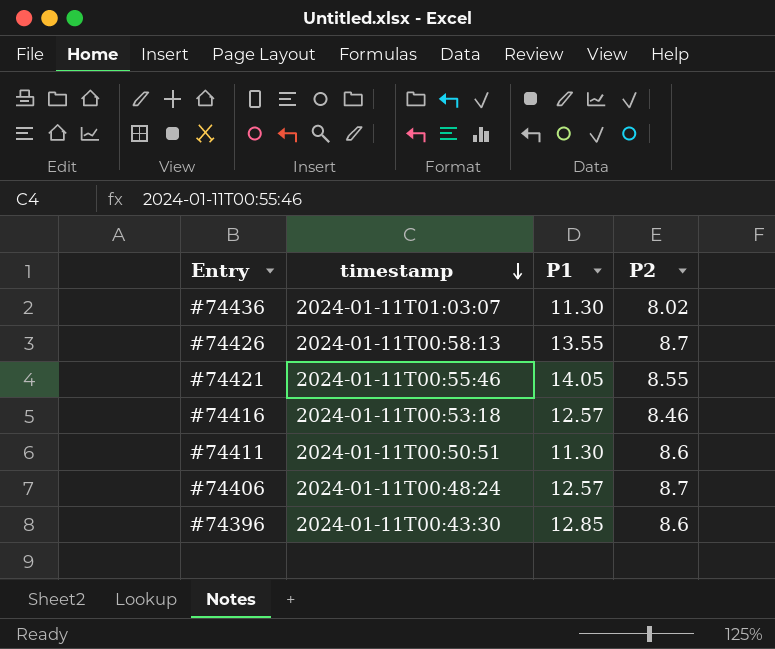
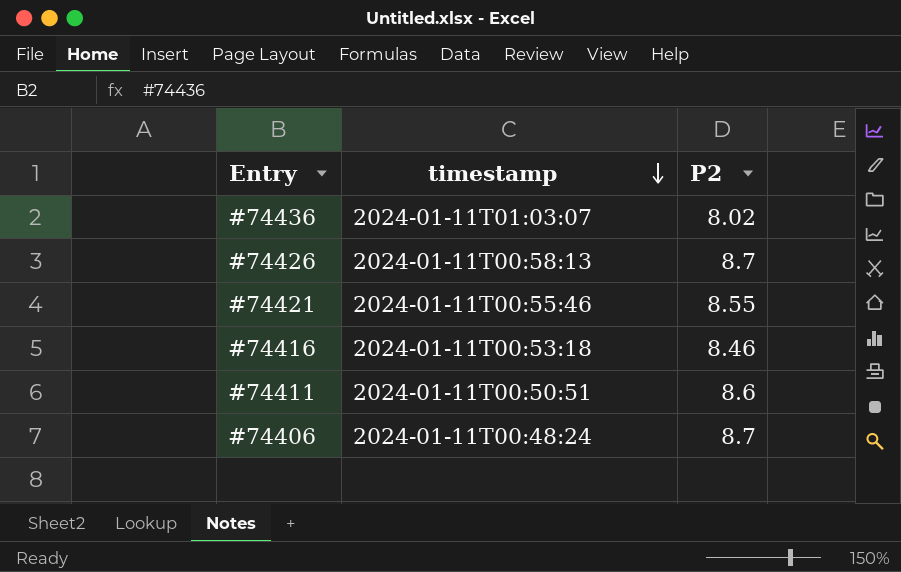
column P1 | position: 3 -> none
row #74396: 2024-01-11T00:43:30 | 12.85 | 8.6 -> none

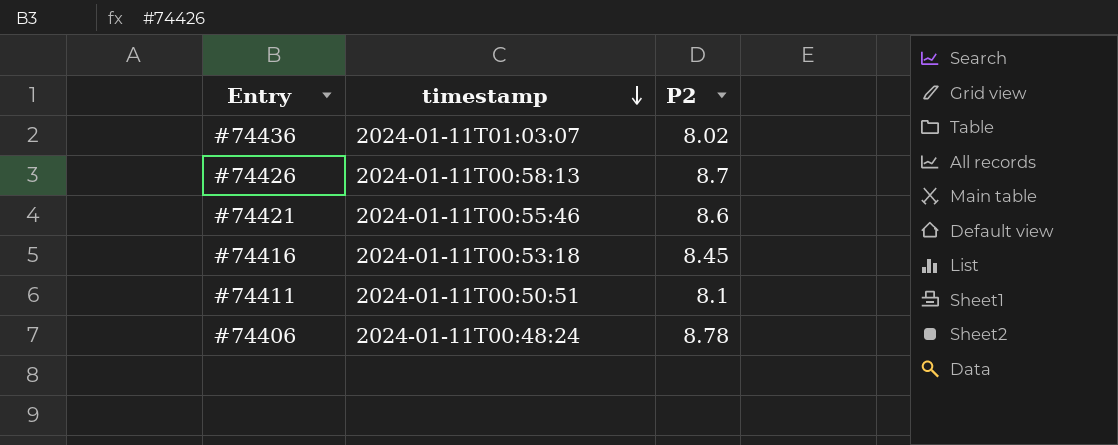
#74421 | P2: 8.55 -> 8.6
#74416 | P2: 8.46 -> 8.45
#74411 | P2: 8.6 -> 8.1
#74406 | P2: 8.7 -> 8.78

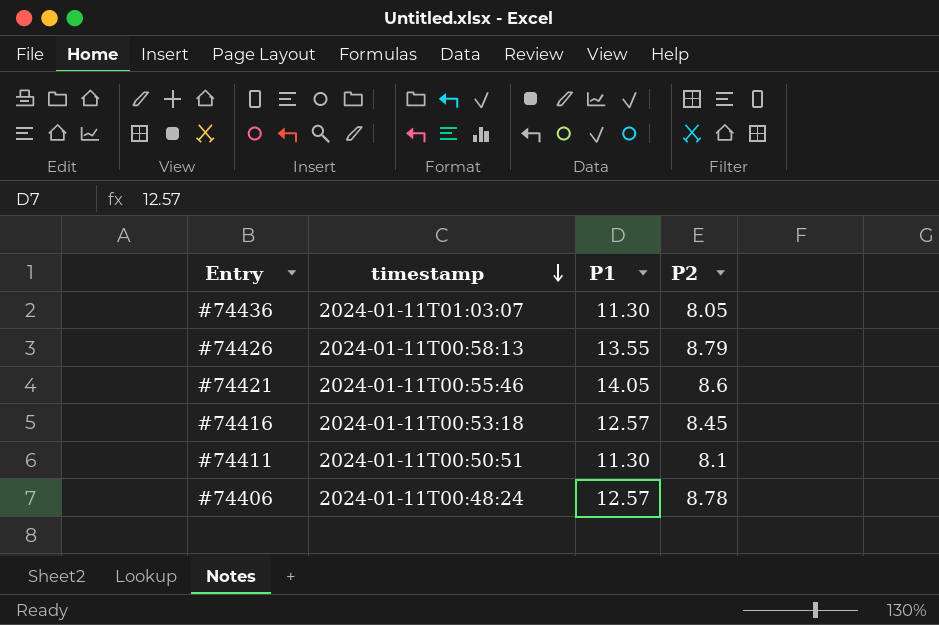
column P1 | position: none -> 3
#74436 | P2: 8.02 -> 8.05
#74426 | P2: 8.7 -> 8.79

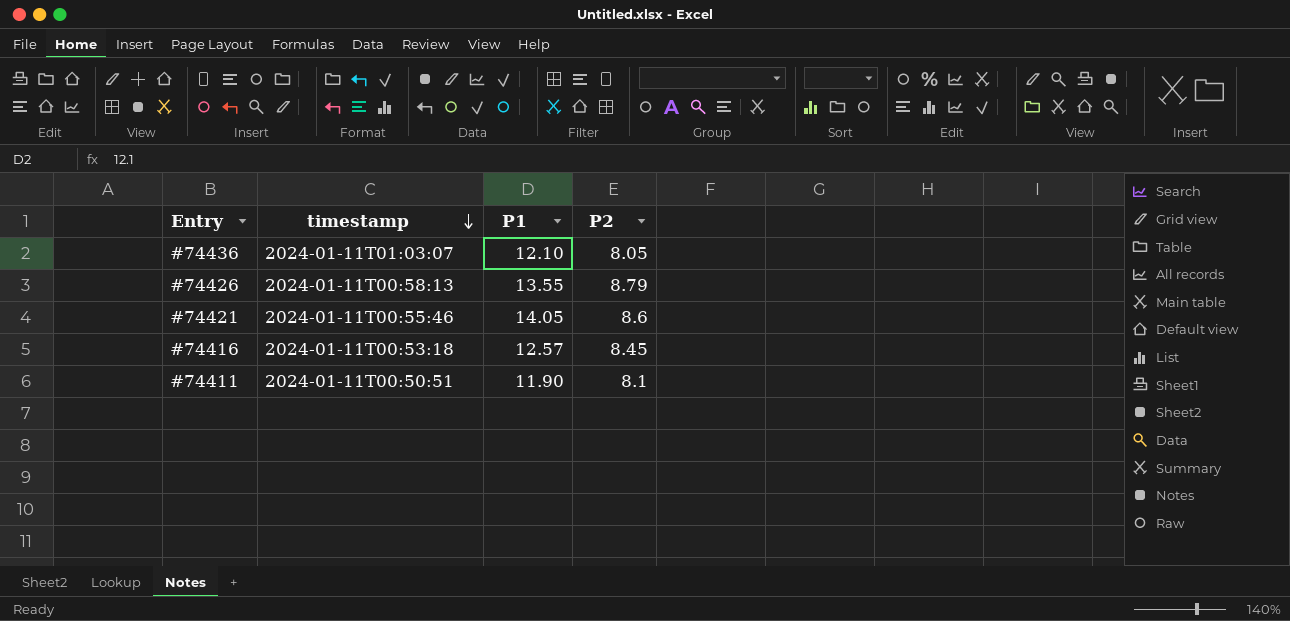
row #74406: 2024-01-11T00:48:24 | 12.57 | 8.78 -> none
#74436 | P1: 11.30 -> 12.10
#74411 | P1: 11.30 -> 11.90

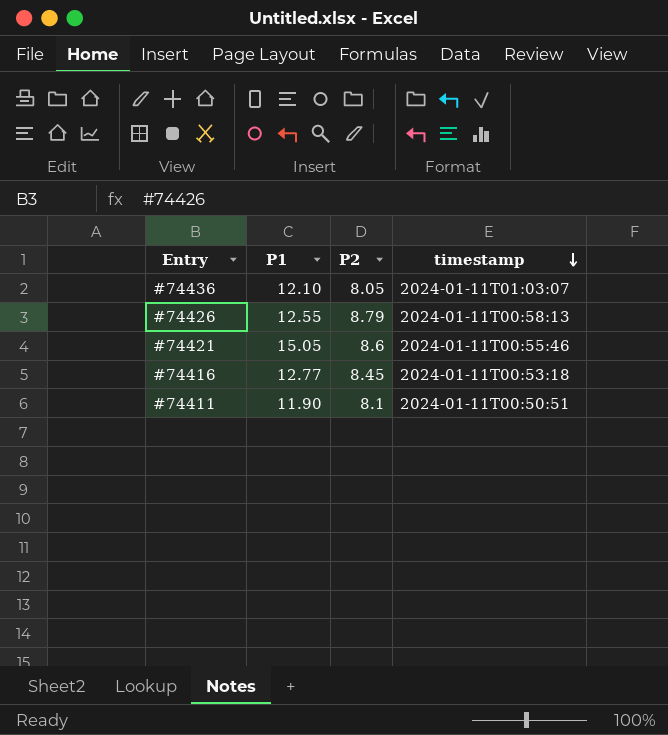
column timestamp | position: 2 -> 4
#74426 | P1: 13.55 -> 12.55
#74421 | P1: 14.05 -> 15.05
#74416 | P1: 12.57 -> 12.77

